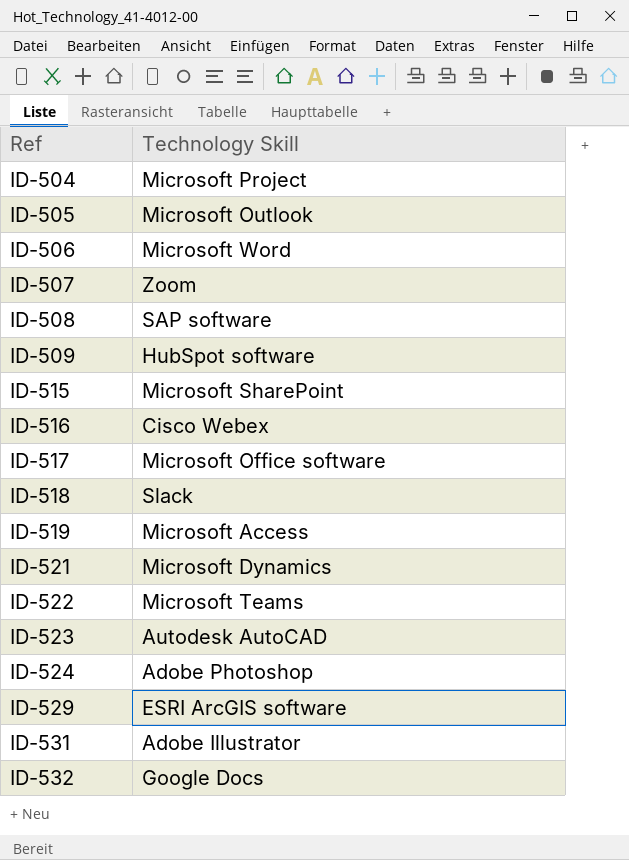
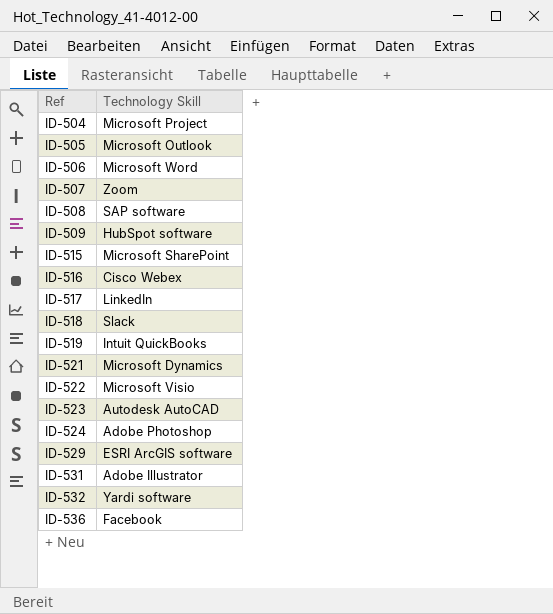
ID-517 | Technology Skill: Microsoft Office software -> LinkedIn
ID-519 | Technology Skill: Microsoft Access -> Intuit QuickBooks
ID-522 | Technology Skill: Microsoft Teams -> Microsoft Visio
ID-532 | Technology Skill: Google Docs -> Yardi software
row ID-536: none -> Facebook

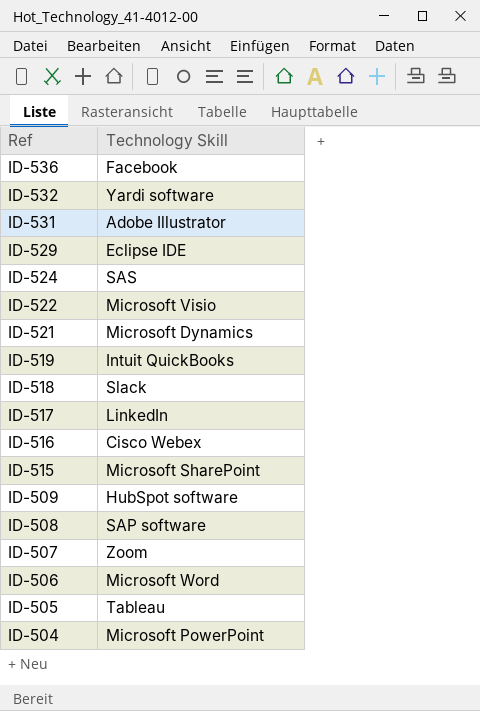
row order: Ref ascending -> Ref descending
row ID-523: Autodesk AutoCAD -> none
ID-529 | Technology Skill: ESRI ArcGIS software -> Eclipse IDE
ID-524 | Technology Skill: Adobe Photoshop -> SAS
ID-505 | Technology Skill: Microsoft Outlook -> Tableau
ID-504 | Technology Skill: Microsoft Project -> Microsoft PowerPoint

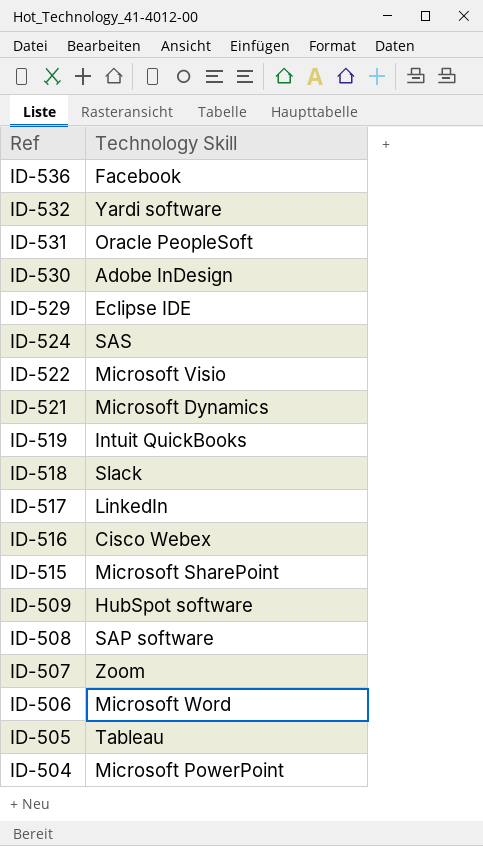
ID-531 | Technology Skill: Adobe Illustrator -> Oracle PeopleSoft
row ID-530: none -> Adobe InDesign

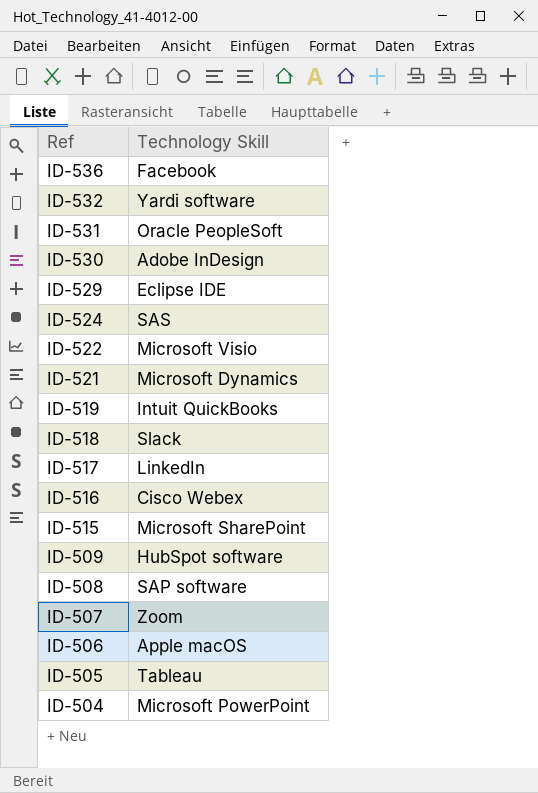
ID-506 | Technology Skill: Microsoft Word -> Apple macOS

